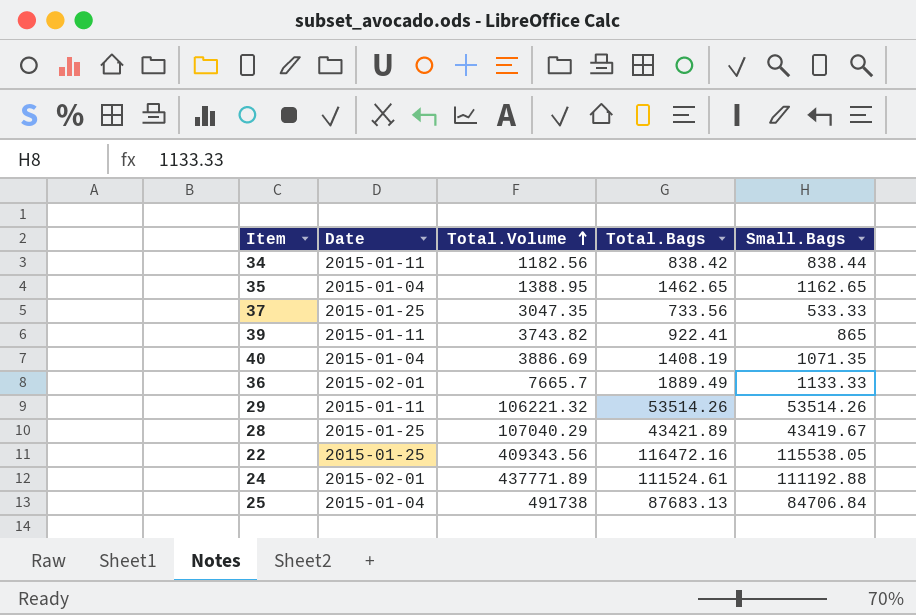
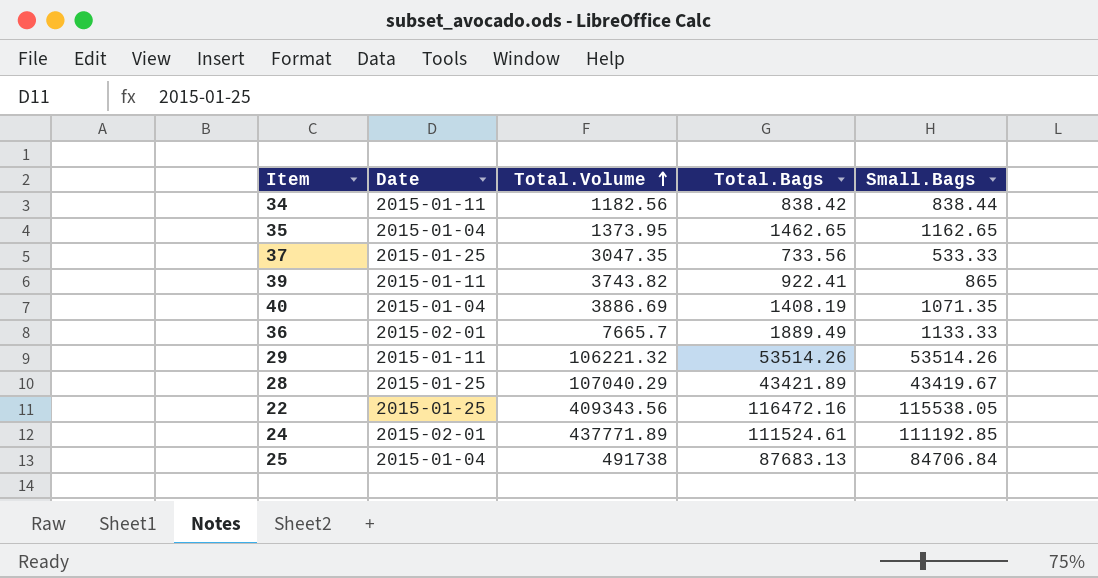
35 | Total.Volume: 1388.95 -> 1373.95
24 | Small.Bags: 111192.88 -> 111192.85

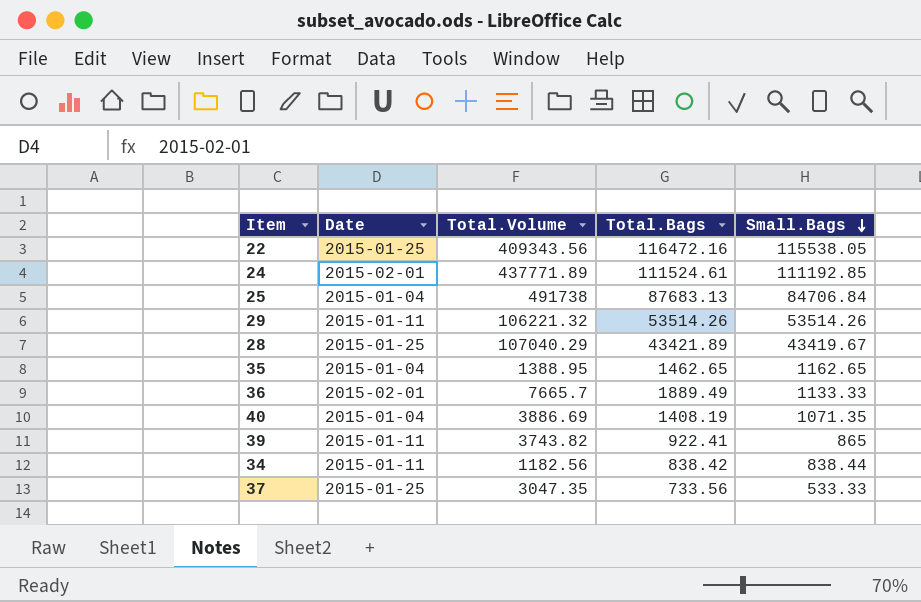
row order: Total.Volume ascending -> Small.Bags descending
35 | Total.Volume: 1373.95 -> 1388.95

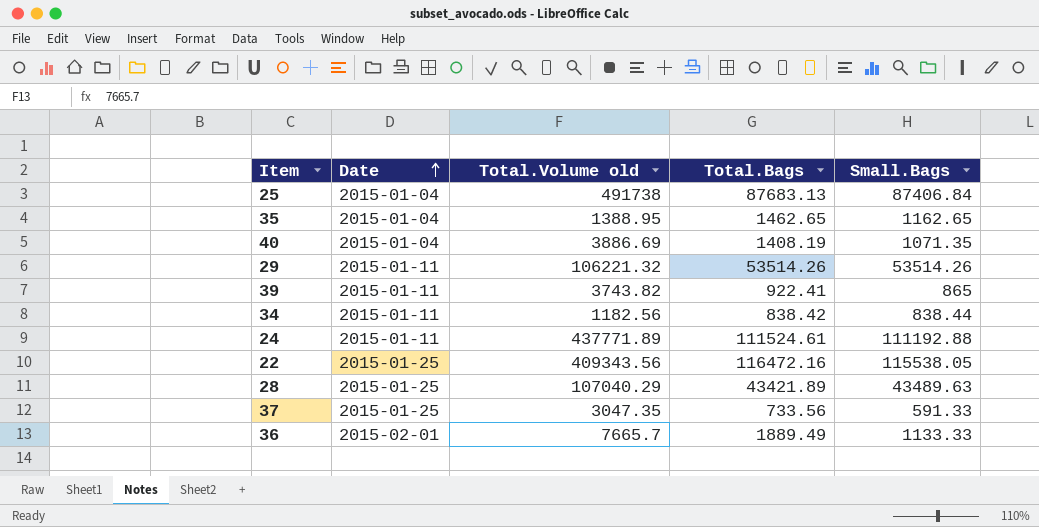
row order: Small.Bags descending -> Date ascending
column name: Total.Volume -> Total.Volume old
25 | Small.Bags: 84706.84 -> 87406.84
24 | Date: 2015-02-01 -> 2015-01-11
24 | Small.Bags: 111192.85 -> 111192.88
28 | Small.Bags: 43419.67 -> 43489.63
37 | Small.Bags: 533.33 -> 591.33

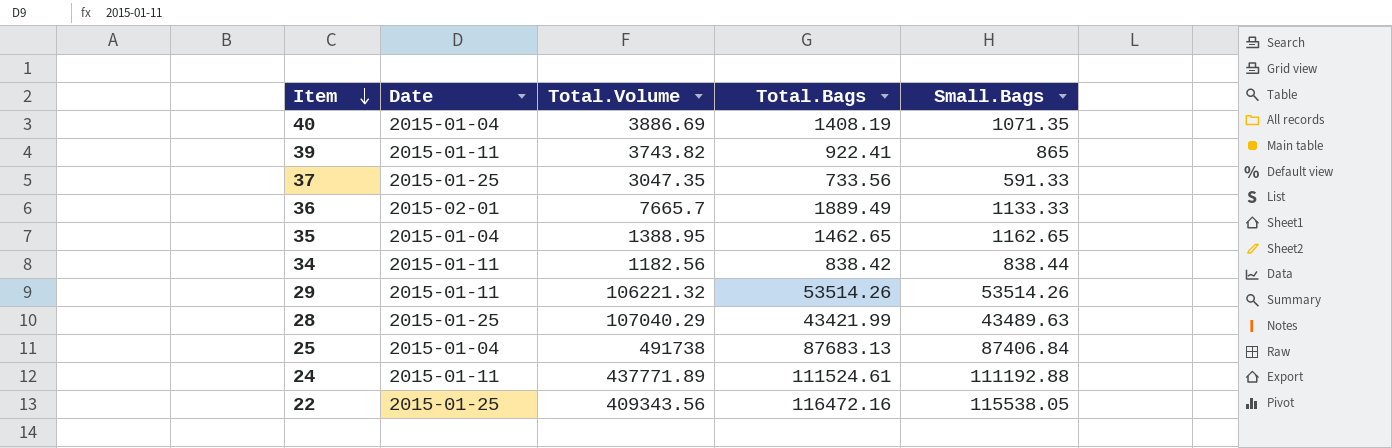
row order: Date ascending -> Item descending
column name: Total.Volume old -> Total.Volume
28 | Total.Bags: 43421.89 -> 43421.99

